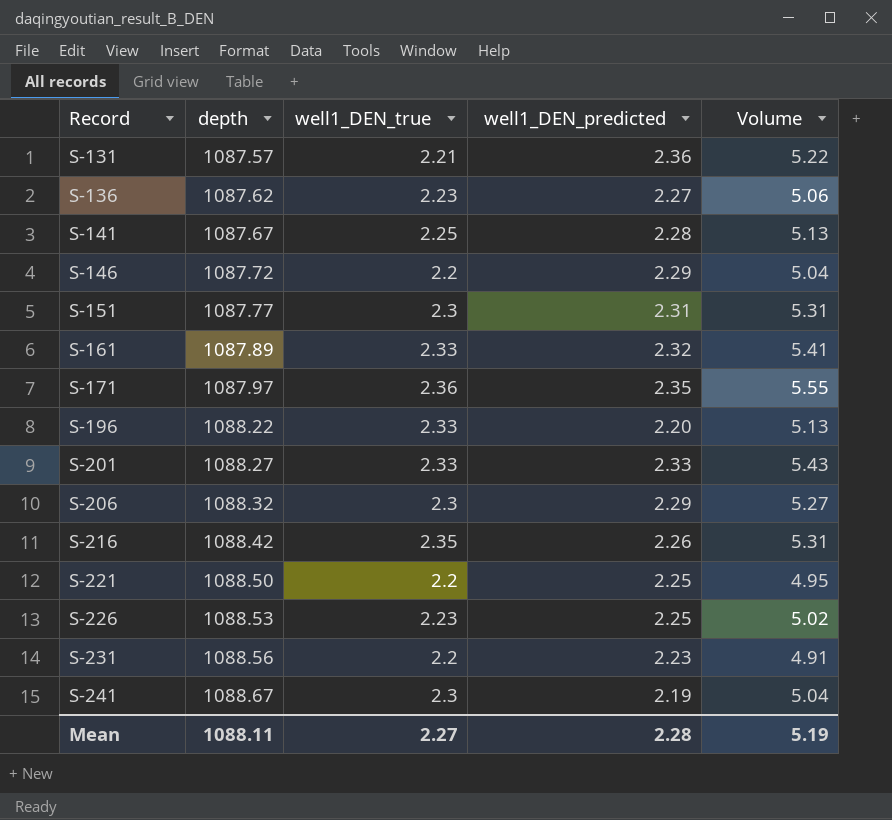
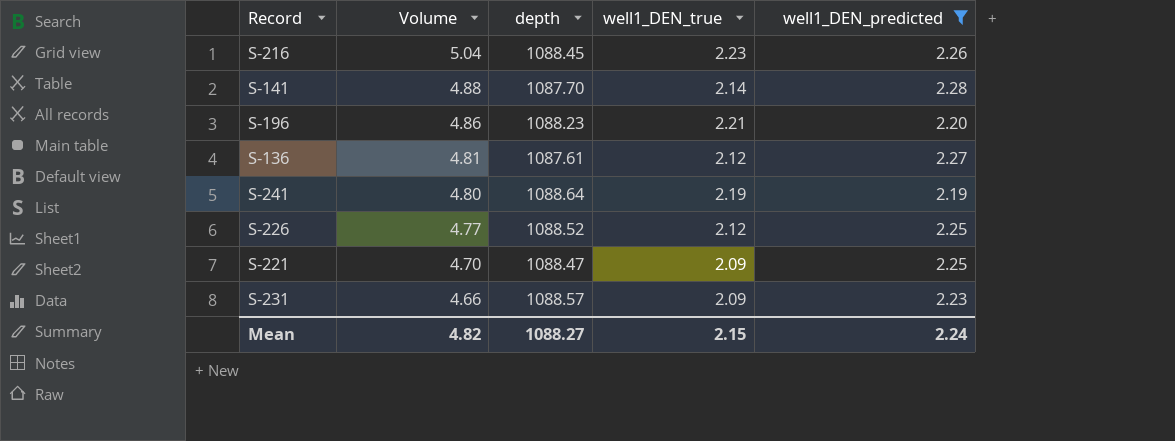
filter: none -> well1_DEN_predicted <= 2.28
row order: Record ascending -> Volume descending
column Volume | position: 5 -> 2
S-216 | Volume: 5.31 -> 5.04
S-216 | depth: 1088.42 -> 1088.45
S-216 | well1_DEN_true: 2.35 -> 2.23
S-141 | Volume: 5.13 -> 4.88
S-141 | depth: 1087.67 -> 1087.70
S-141 | well1_DEN_true: 2.25 -> 2.14
S-196 | Volume: 5.13 -> 4.86
S-196 | depth: 1088.22 -> 1088.23
S-196 | well1_DEN_true: 2.33 -> 2.21
S-136 | Volume: 5.06 -> 4.81
S-136 | depth: 1087.62 -> 1087.61
S-136 | well1_DEN_true: 2.23 -> 2.12
S-241 | Volume: 5.04 -> 4.80
S-241 | depth: 1088.67 -> 1088.64
S-241 | well1_DEN_true: 2.3 -> 2.19
S-226 | Volume: 5.02 -> 4.77
S-226 | depth: 1088.53 -> 1088.52
S-226 | well1_DEN_true: 2.23 -> 2.12
S-221 | Volume: 4.95 -> 4.70
S-221 | depth: 1088.50 -> 1088.47
S-221 | well1_DEN_true: 2.2 -> 2.09
S-231 | Volume: 4.91 -> 4.66
S-231 | depth: 1088.56 -> 1088.57
S-231 | well1_DEN_true: 2.2 -> 2.09
Mean | Volume: 5.19 -> 4.82
Mean | depth: 1088.11 -> 1088.27
Mean | well1_DEN_true: 2.27 -> 2.15
Mean | well1_DEN_predicted: 2.28 -> 2.24

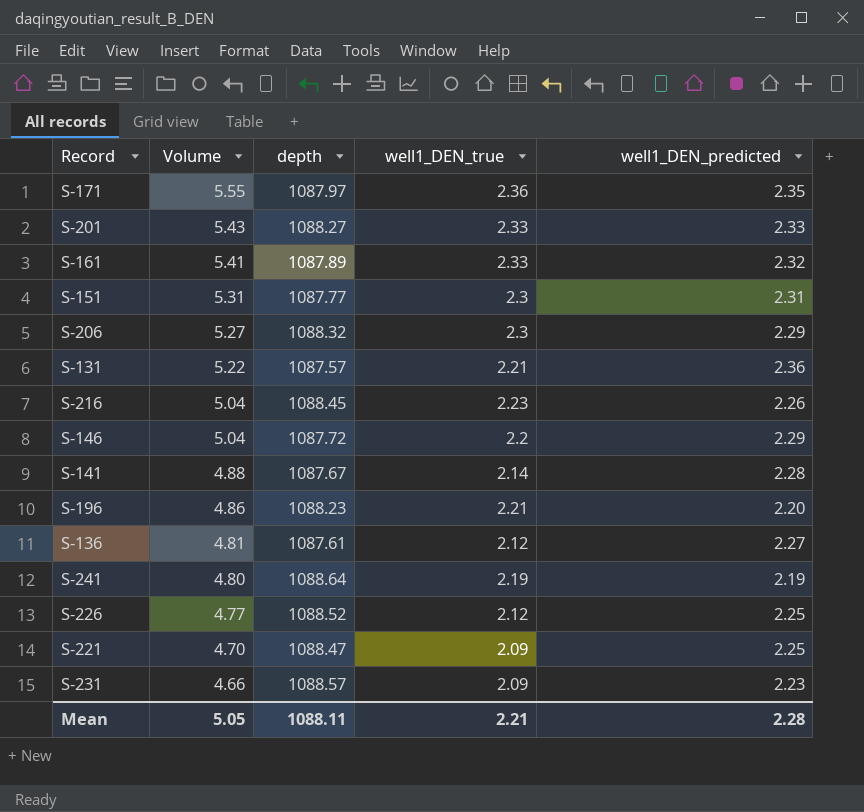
filter: well1_DEN_predicted <= 2.28 -> none
S-141 | depth: 1087.70 -> 1087.67
Mean | Volume: 4.82 -> 5.05
Mean | depth: 1088.27 -> 1088.11
Mean | well1_DEN_true: 2.15 -> 2.21
Mean | well1_DEN_predicted: 2.24 -> 2.28

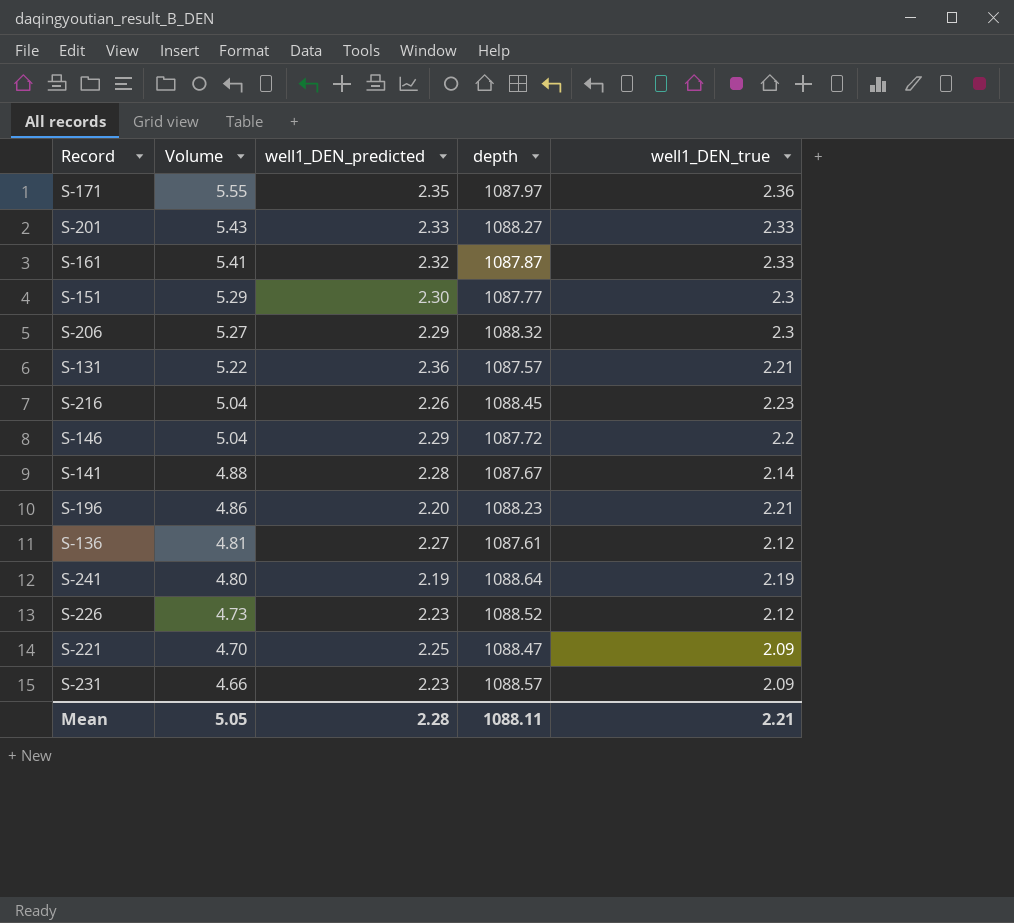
column well1_DEN_predicted | position: 5 -> 3
S-161 | depth: 1087.89 -> 1087.87
S-151 | Volume: 5.31 -> 5.29
S-151 | well1_DEN_predicted: 2.31 -> 2.30
S-226 | Volume: 4.77 -> 4.73
S-226 | well1_DEN_predicted: 2.25 -> 2.23

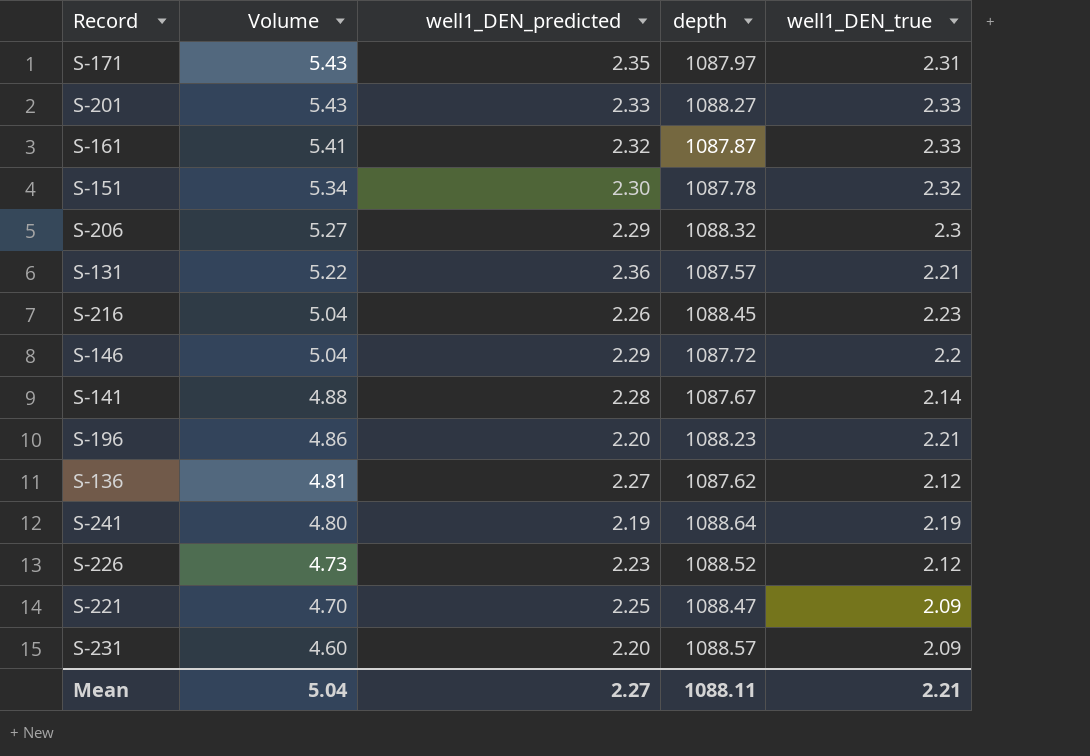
S-171 | Volume: 5.55 -> 5.43
S-171 | well1_DEN_true: 2.36 -> 2.31
S-151 | Volume: 5.29 -> 5.34
S-151 | depth: 1087.77 -> 1087.78
S-151 | well1_DEN_true: 2.3 -> 2.32
S-136 | depth: 1087.61 -> 1087.62
S-231 | Volume: 4.66 -> 4.60
S-231 | well1_DEN_predicted: 2.23 -> 2.20
Mean | Volume: 5.05 -> 5.04
Mean | well1_DEN_predicted: 2.28 -> 2.27

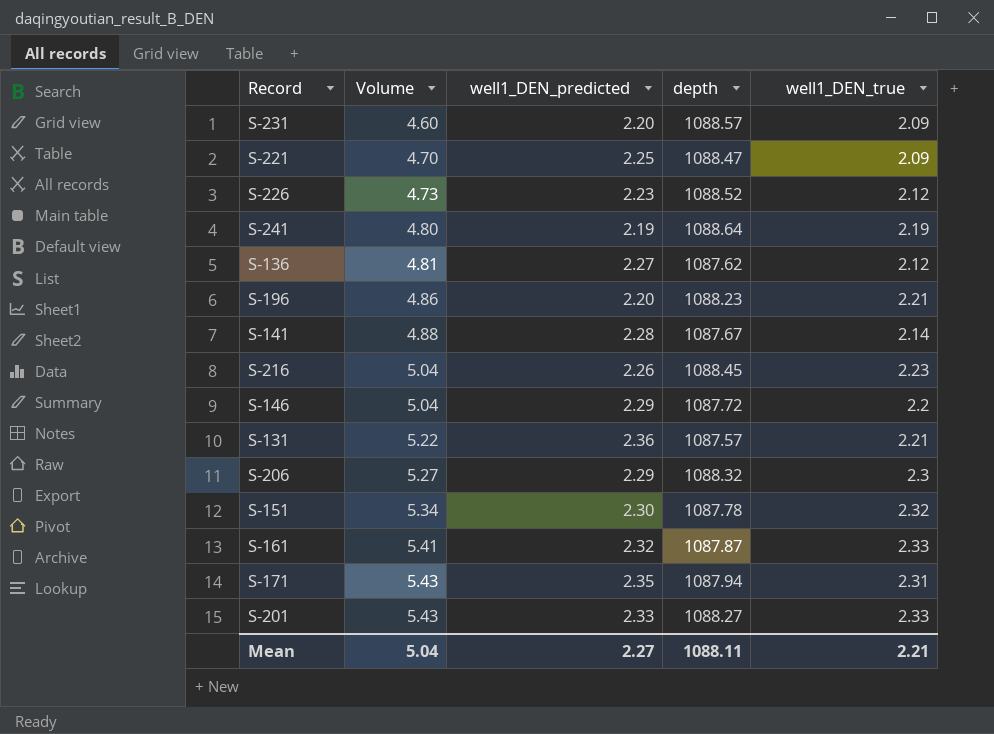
row order: Volume descending -> Volume ascending
S-171 | depth: 1087.97 -> 1087.94

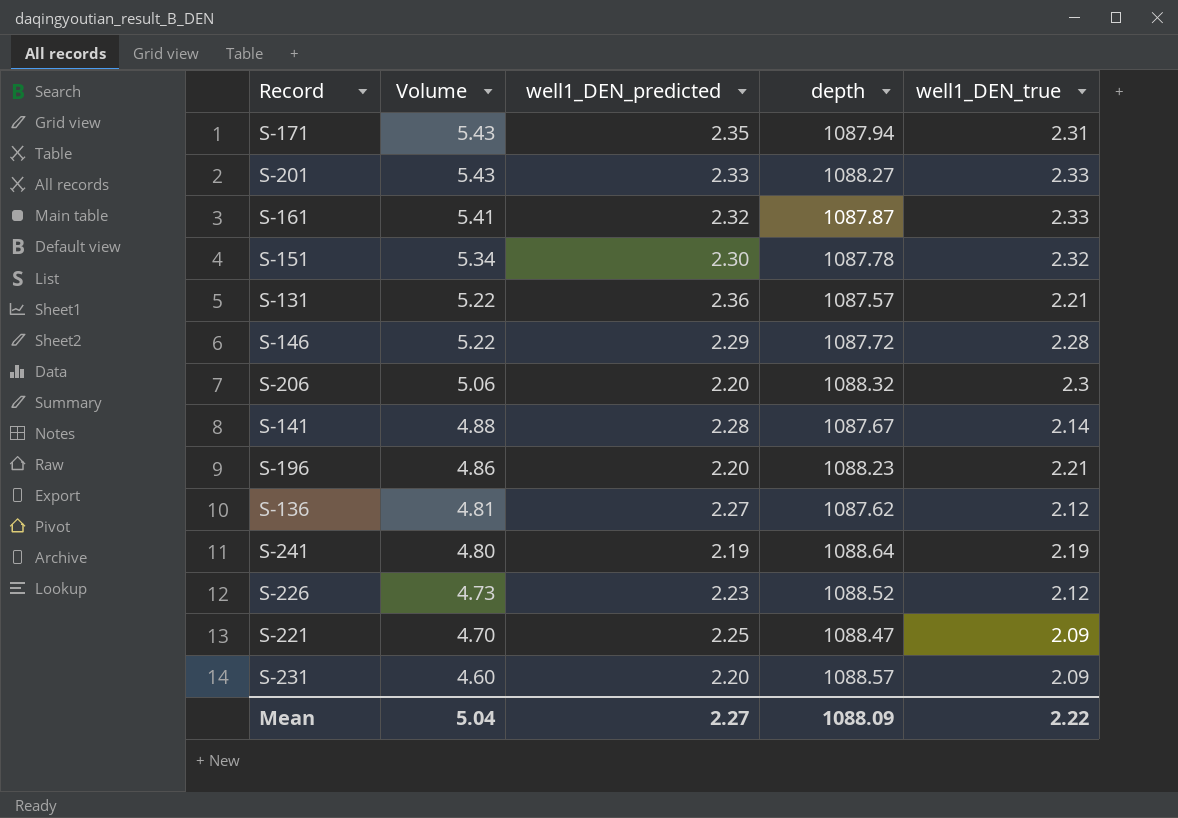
row order: Volume ascending -> Volume descending
row S-216: 5.04 | 2.26 | 1088.45 | 2.23 -> none
S-146 | Volume: 5.04 -> 5.22
S-146 | well1_DEN_true: 2.2 -> 2.28
S-206 | Volume: 5.27 -> 5.06
S-206 | well1_DEN_predicted: 2.29 -> 2.20
Mean | depth: 1088.11 -> 1088.09
Mean | well1_DEN_true: 2.21 -> 2.22

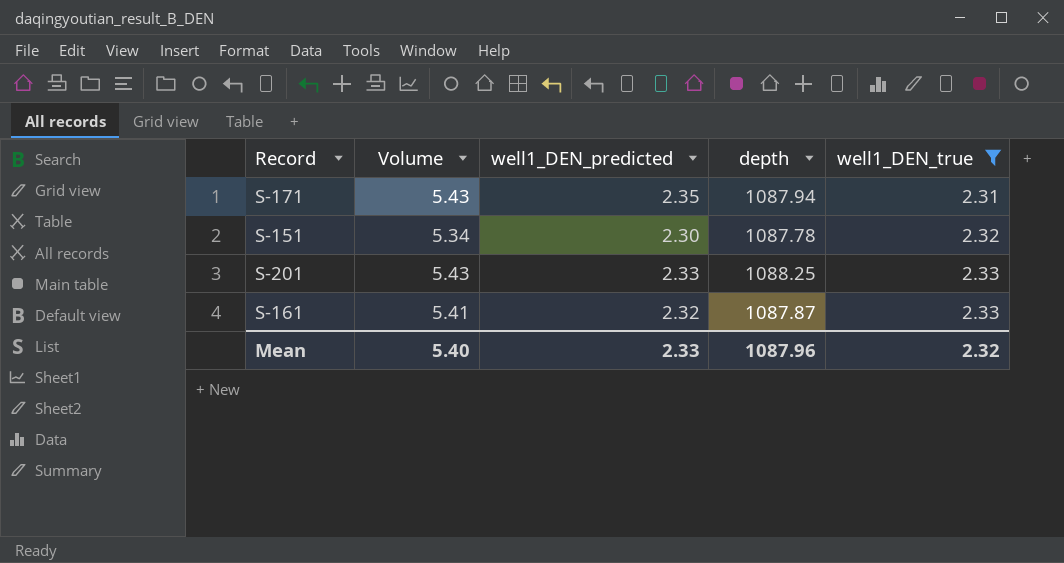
filter: none -> well1_DEN_true >= 2.31
row order: Volume descending -> well1_DEN_true ascending
S-201 | depth: 1088.27 -> 1088.25
Mean | Volume: 5.04 -> 5.40
Mean | well1_DEN_predicted: 2.27 -> 2.33
Mean | depth: 1088.09 -> 1087.96
Mean | well1_DEN_true: 2.22 -> 2.32

